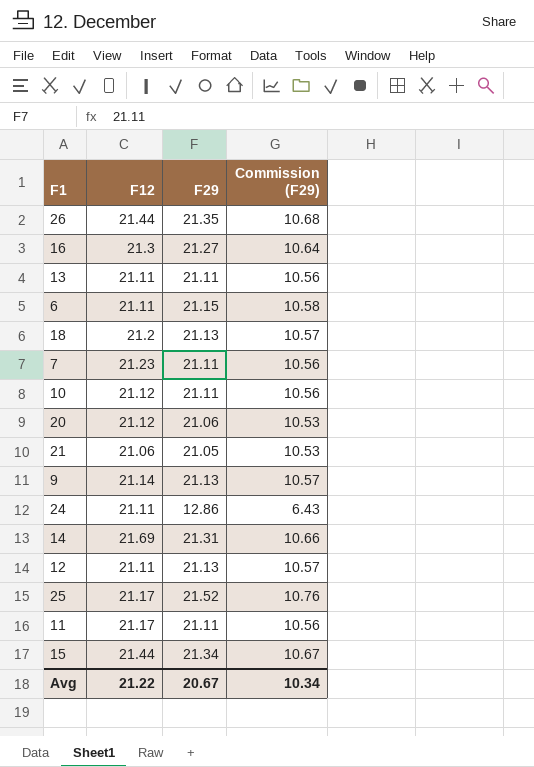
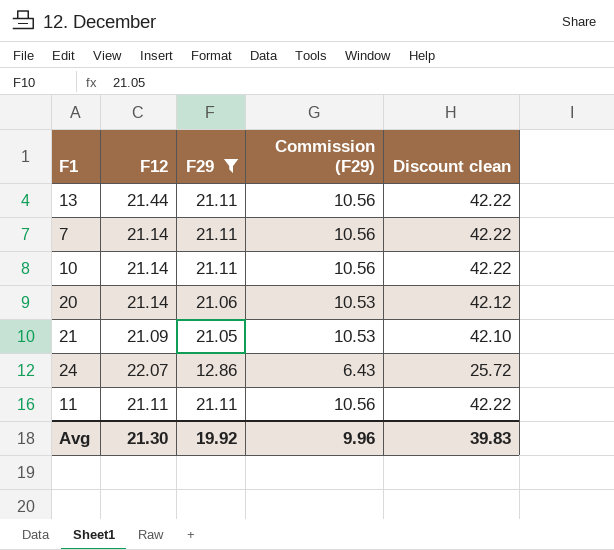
filter: none -> F29 <= 21.11
column Discount clean | formula: none -> [F29] * 2
13 | F12: 21.11 -> 21.44
7 | F12: 21.23 -> 21.14
10 | F12: 21.12 -> 21.14
20 | F12: 21.12 -> 21.14
21 | F12: 21.06 -> 21.09
24 | F12: 21.11 -> 22.07
11 | F12: 21.17 -> 21.11
Avg | F12: 21.22 -> 21.30
Avg | F29: 20.67 -> 19.92
Avg | Commission (F29): 10.34 -> 9.96

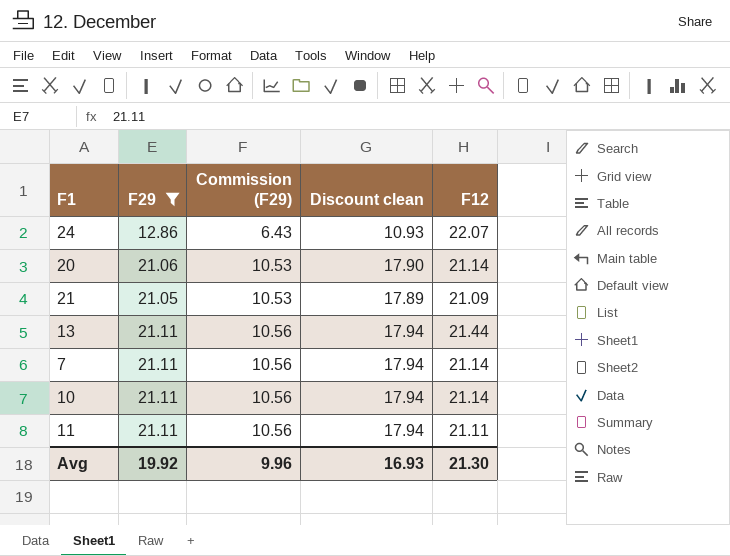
row order: none -> Commission (F29) ascending
column Discount clean | formula: [F29] * 2 -> [F29] * 0.85
column F12 | position: 2 -> 5
Avg | Discount clean: 39.83 -> 16.93

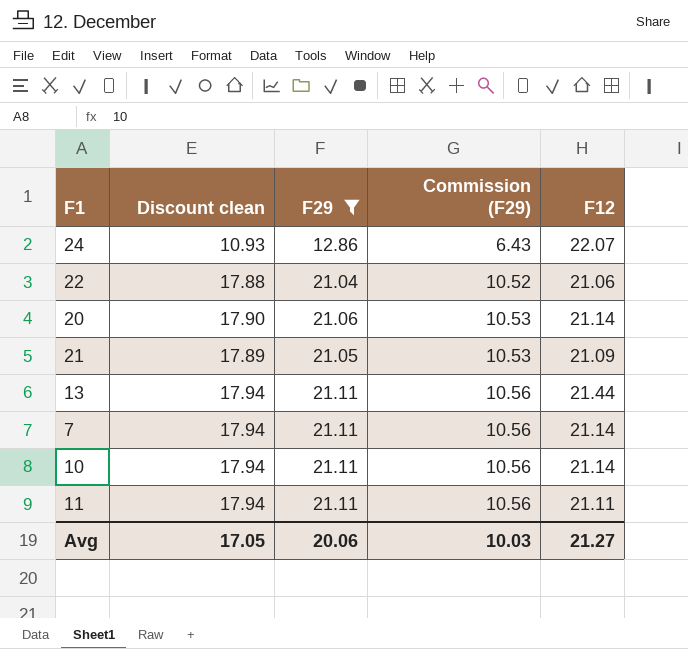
column Discount clean | position: 4 -> 2
row 22: none -> 17.88 | 21.04 | 10.52 | 21.06
Avg | Discount clean: 16.93 -> 17.05
Avg | F29: 19.92 -> 20.06
Avg | Commission (F29): 9.96 -> 10.03
Avg | F12: 21.30 -> 21.27

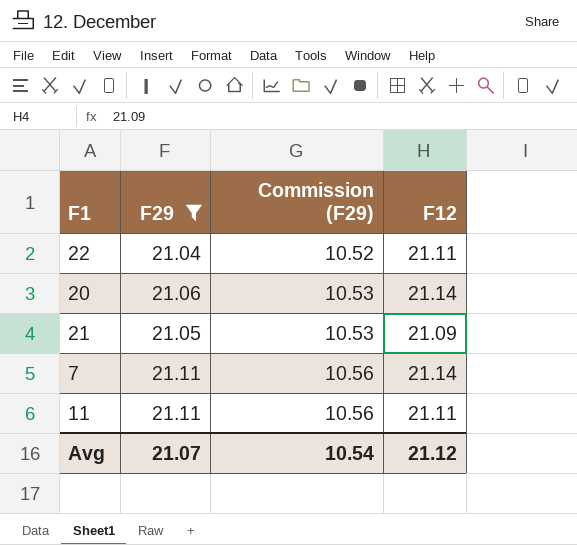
column Discount clean | formula: [F29] * 0.85 -> none
row 24: 10.93 | 12.86 | 6.43 | 22.07 -> none
row 13: 17.94 | 21.11 | 10.56 | 21.44 -> none
row 10: 17.94 | 21.11 | 10.56 | 21.14 -> none
22 | F12: 21.06 -> 21.11
Avg | F29: 20.06 -> 21.07
Avg | Commission (F29): 10.03 -> 10.54
Avg | F12: 21.27 -> 21.12

